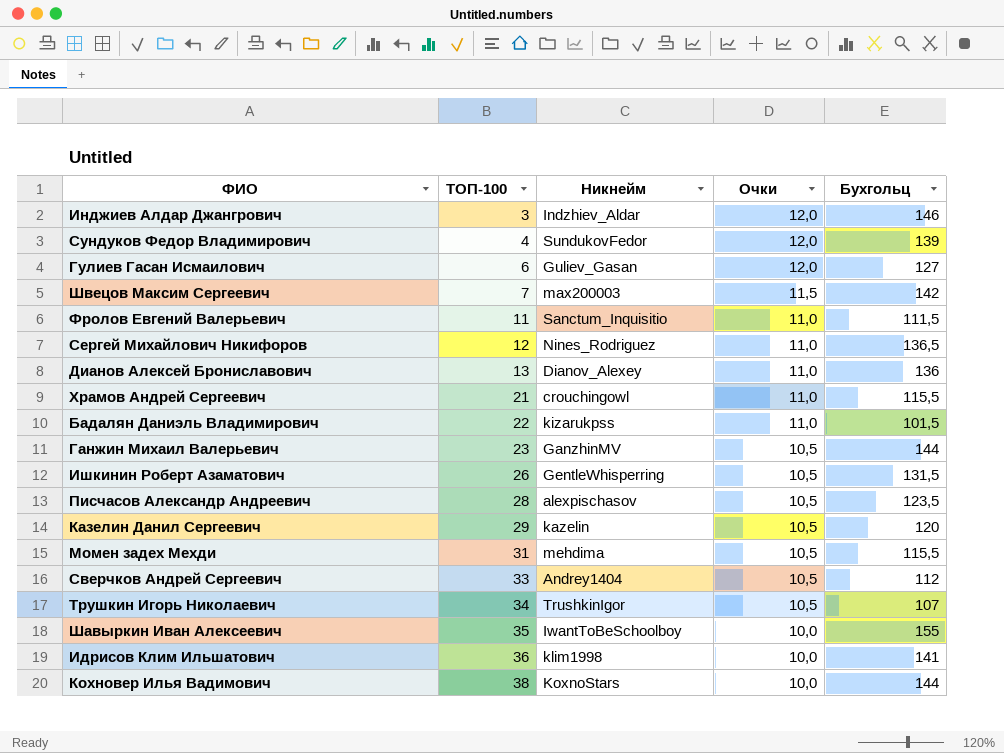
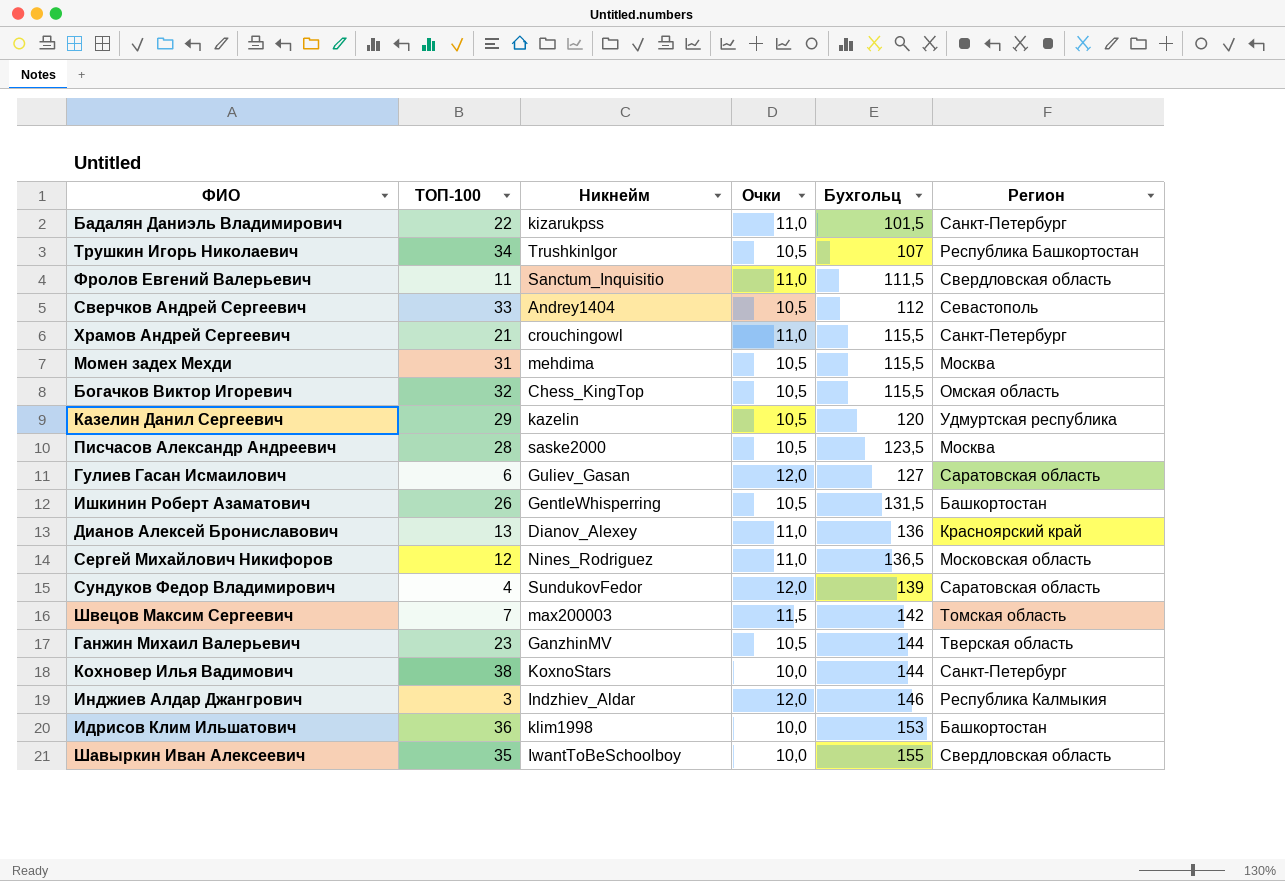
row order: ТОП-100 ascending -> Бухгольц ascending
column Регион | position: none -> 6
row Богачков Виктор Игоревич: none -> 32 | Chess_KingTop | 10,5 | 115,5 | Омская область
Писчасов Александр Андреевич | Никнейм: alexpischasov -> saske2000
Идрисов Клим Ильшатович | Бухгольц: 141 -> 153

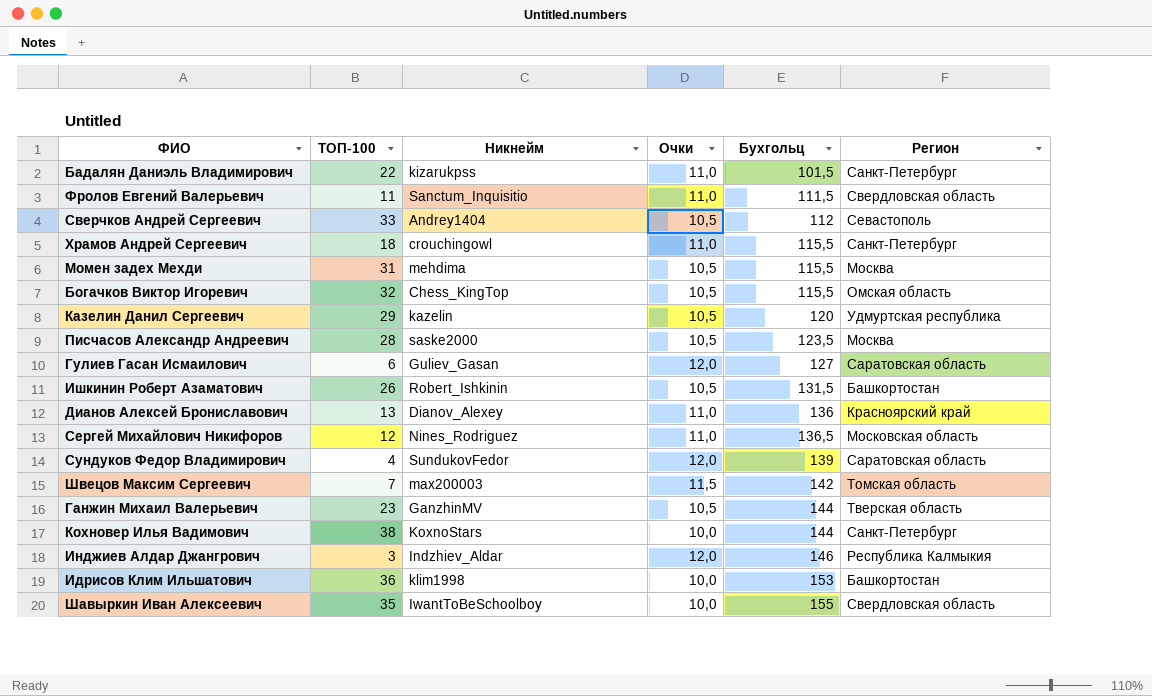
row Трушкин Игорь Николаевич: 34 | TrushkinIgor | 10,5 | 107 | Республика Башкортостан -> none
Храмов Андрей Сергеевич | ТОП-100: 21 -> 18
Ишкинин Роберт Азаматович | Никнейм: GentleWhisperring -> Robert_Ishkinin

